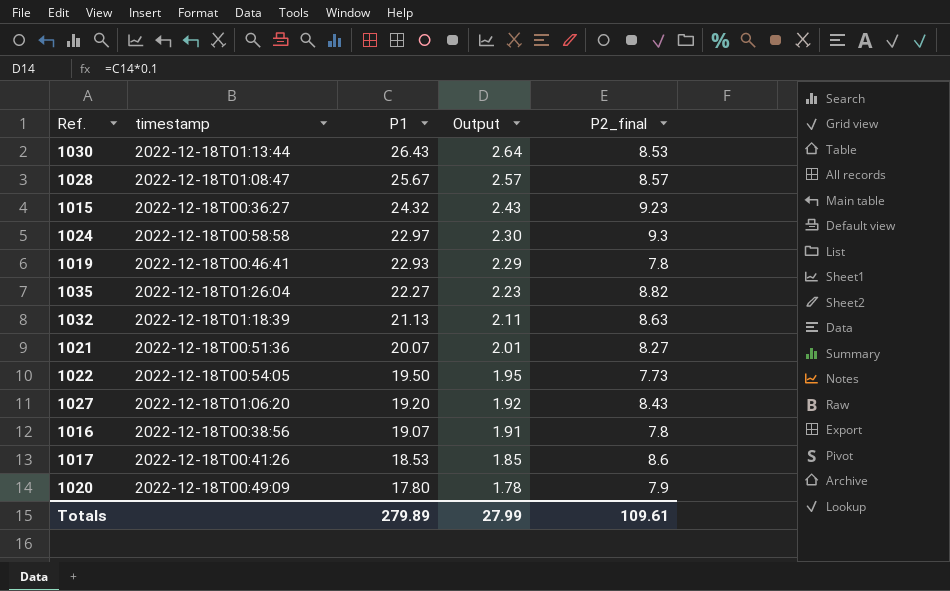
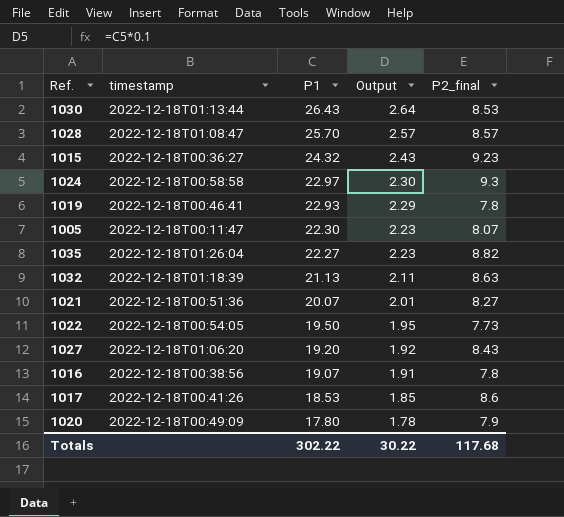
1028 | P1: 25.67 -> 25.70
row 1005: none -> 2022-12-18T00:11:47 | 22.30 | 2.23 | 8.07
Totals | P1: 279.89 -> 302.22
Totals | Output: 27.99 -> 30.22
Totals | P2_final: 109.61 -> 117.68

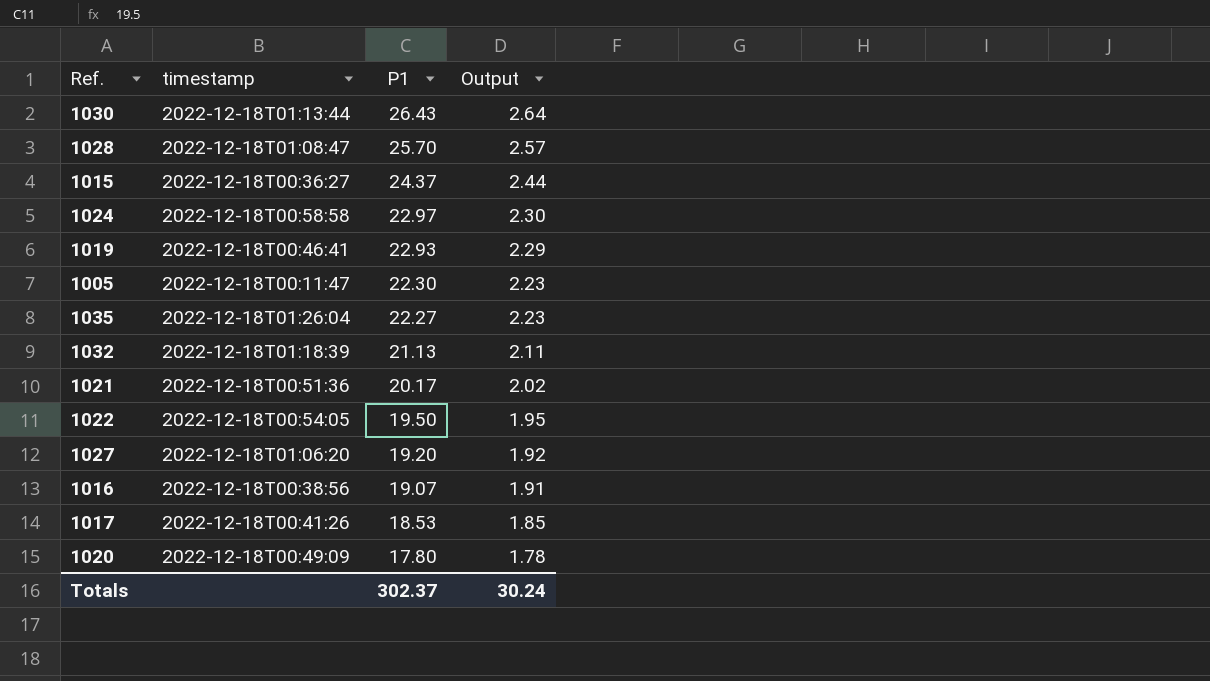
column P2_final | position: 5 -> none
1015 | P1: 24.32 -> 24.37
1015 | Output: 2.43 -> 2.44
1021 | P1: 20.07 -> 20.17
1021 | Output: 2.01 -> 2.02
Totals | P1: 302.22 -> 302.37
Totals | Output: 30.22 -> 30.24

